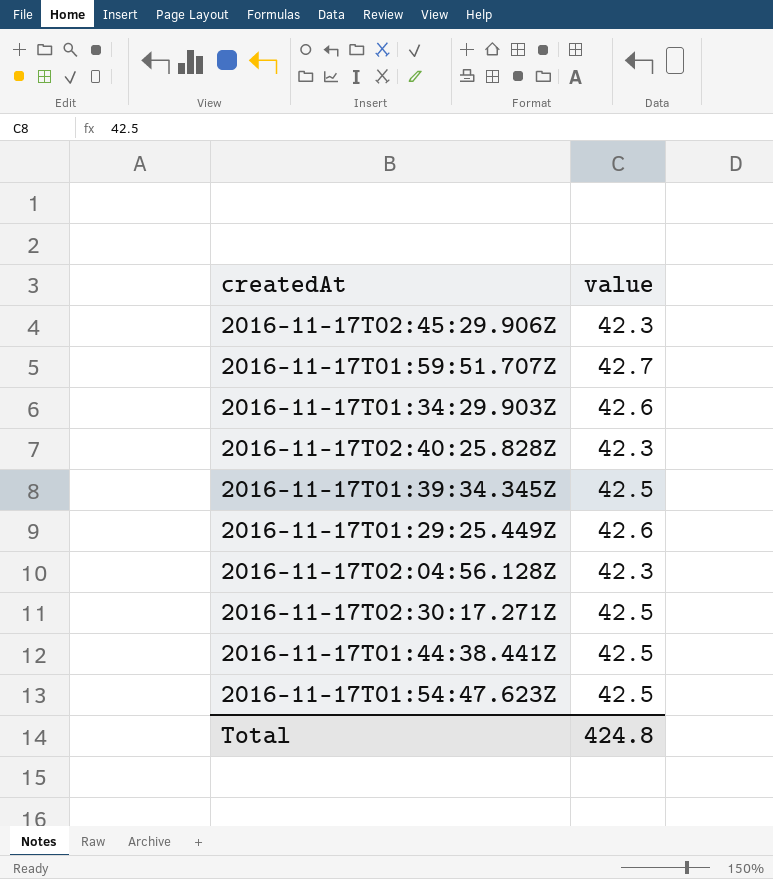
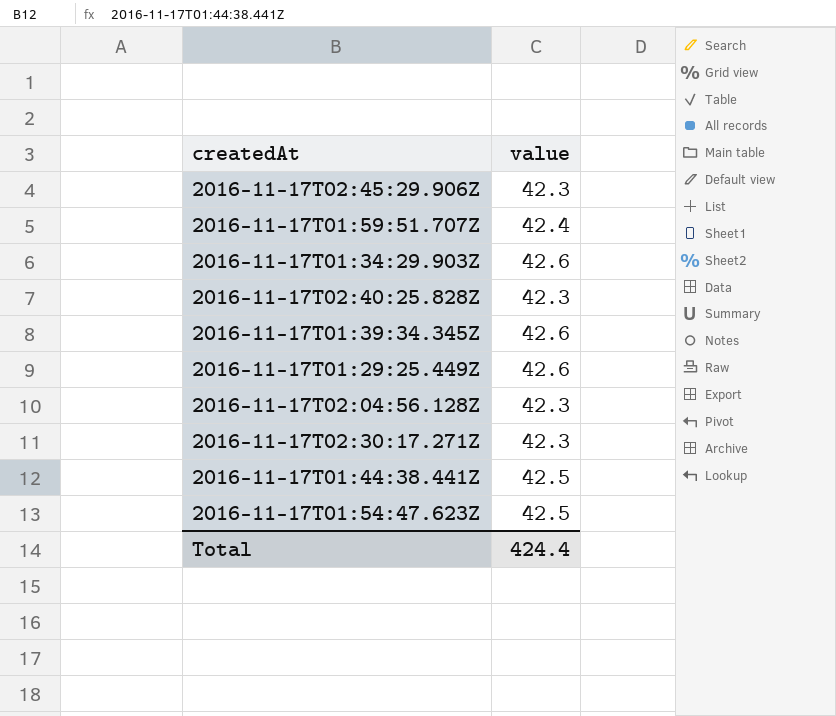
2016-11-17T01:59:51.707Z | value: 42.7 -> 42.4
2016-11-17T01:39:34.345Z | value: 42.5 -> 42.6
2016-11-17T02:30:17.271Z | value: 42.5 -> 42.3
Total | value: 424.8 -> 424.4

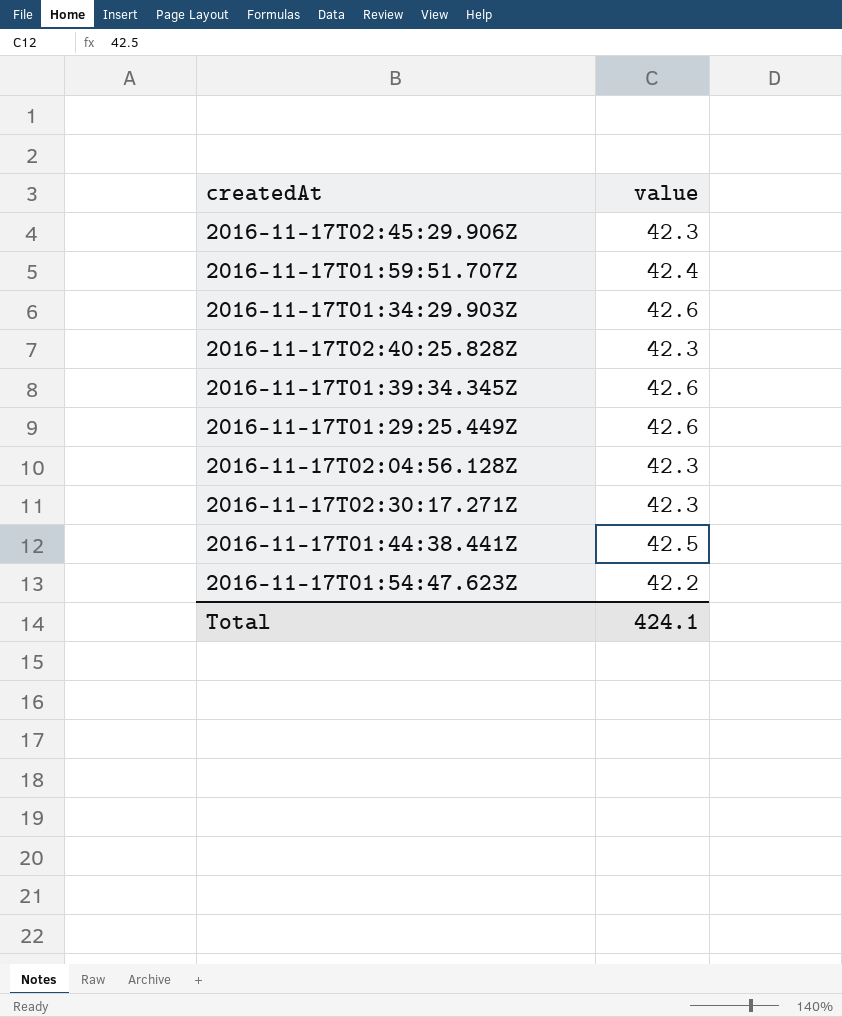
2016-11-17T01:54:47.623Z | value: 42.5 -> 42.2
Total | value: 424.4 -> 424.1

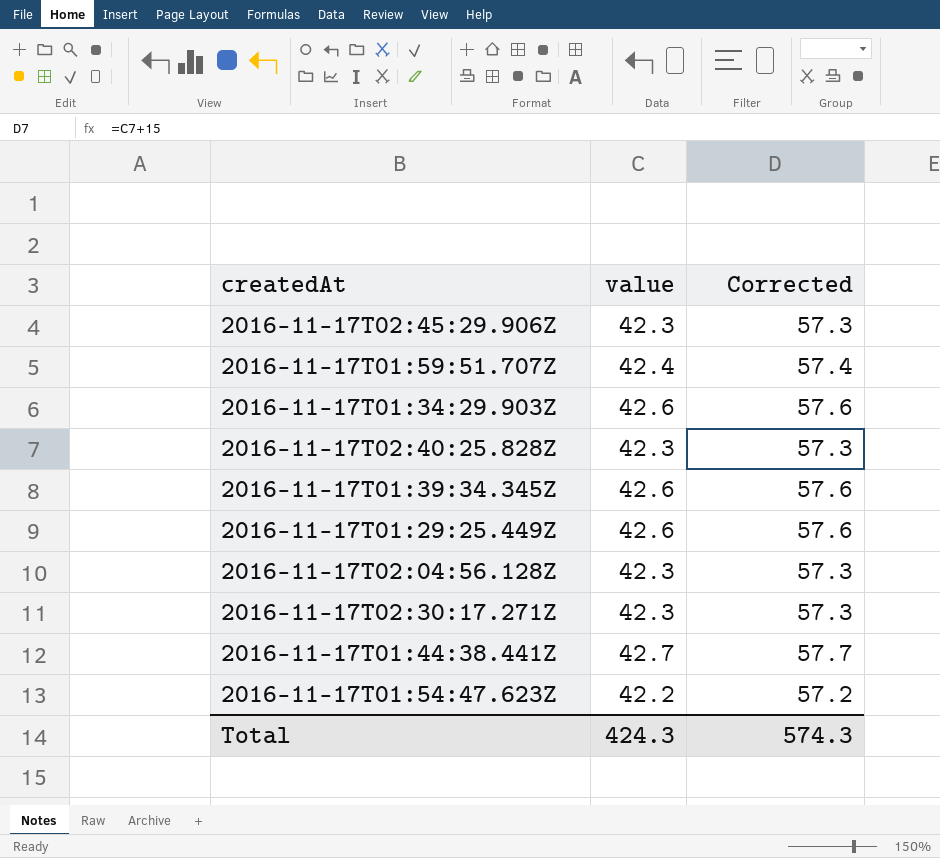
column Corrected | formula: none -> [value] + 15
2016-11-17T01:44:38.441Z | value: 42.5 -> 42.7
Total | value: 424.1 -> 424.3

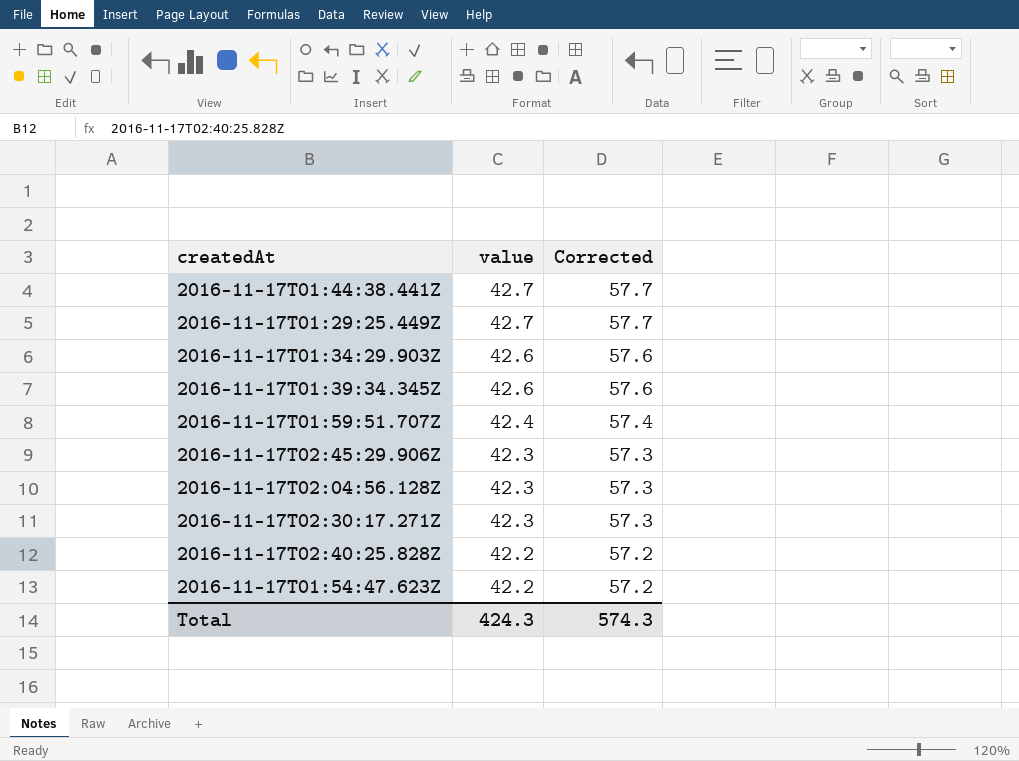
row order: none -> value descending
2016-11-17T01:29:25.449Z | value: 42.6 -> 42.7
2016-11-17T01:29:25.449Z | Corrected: 57.6 -> 57.7
2016-11-17T02:40:25.828Z | value: 42.3 -> 42.2
2016-11-17T02:40:25.828Z | Corrected: 57.3 -> 57.2

